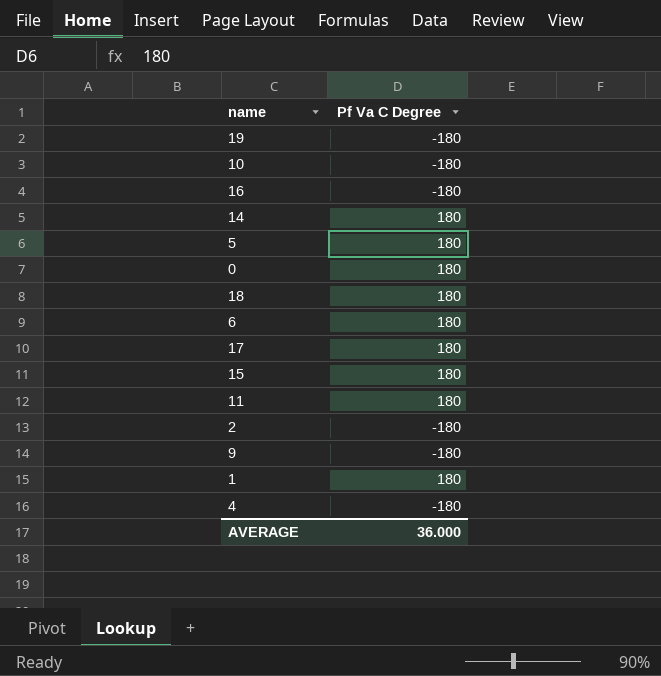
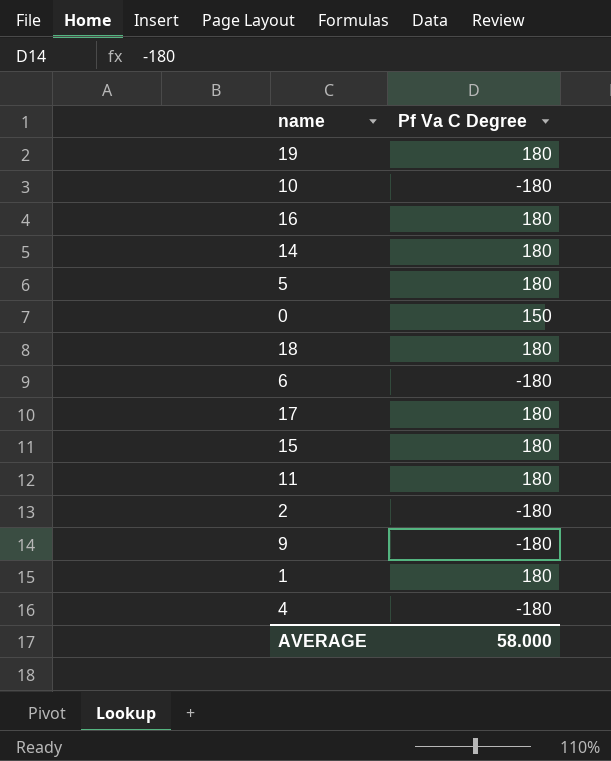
19 | Pf Va C Degree: -180 -> 180
16 | Pf Va C Degree: -180 -> 180
0 | Pf Va C Degree: 180 -> 150
6 | Pf Va C Degree: 180 -> -180
AVERAGE | Pf Va C Degree: 36.000 -> 58.000

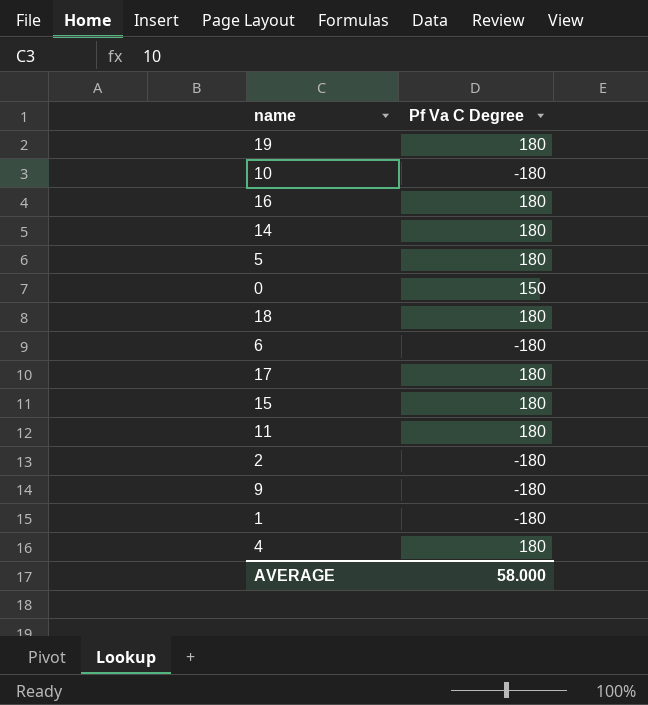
1 | Pf Va C Degree: 180 -> -180
4 | Pf Va C Degree: -180 -> 180

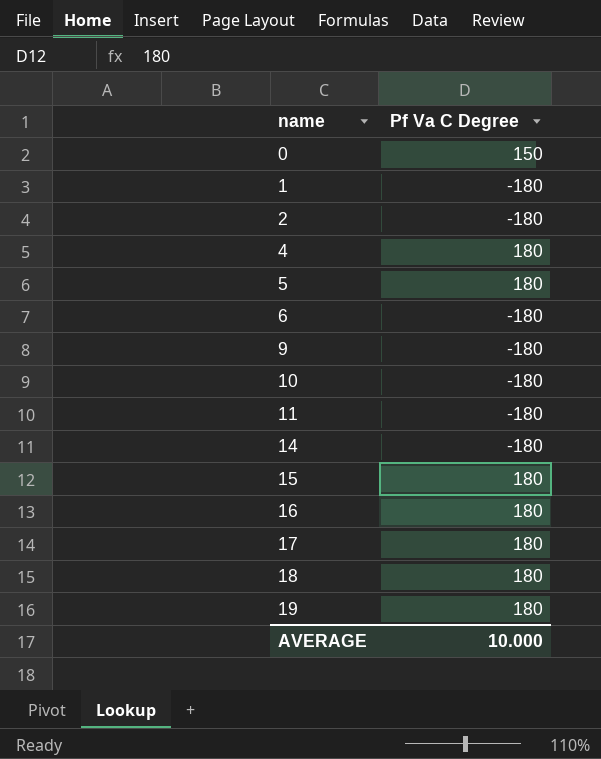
row order: none -> name ascending
11 | Pf Va C Degree: 180 -> -180
14 | Pf Va C Degree: 180 -> -180
AVERAGE | Pf Va C Degree: 58.000 -> 10.000

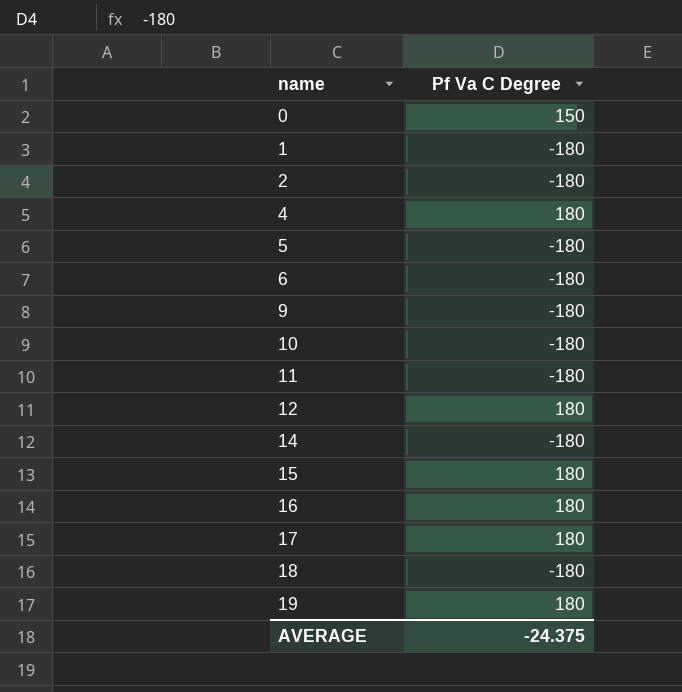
5 | Pf Va C Degree: 180 -> -180
row 12: none -> 180
18 | Pf Va C Degree: 180 -> -180
AVERAGE | Pf Va C Degree: 10.000 -> -24.375

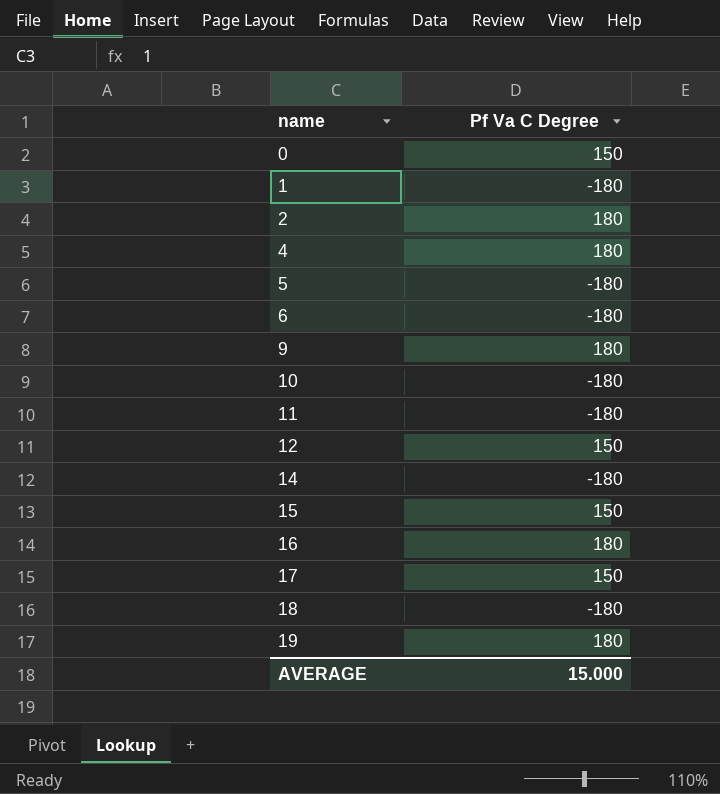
2 | Pf Va C Degree: -180 -> 180
9 | Pf Va C Degree: -180 -> 180
12 | Pf Va C Degree: 180 -> 150
15 | Pf Va C Degree: 180 -> 150
17 | Pf Va C Degree: 180 -> 150
AVERAGE | Pf Va C Degree: -24.375 -> 15.000

